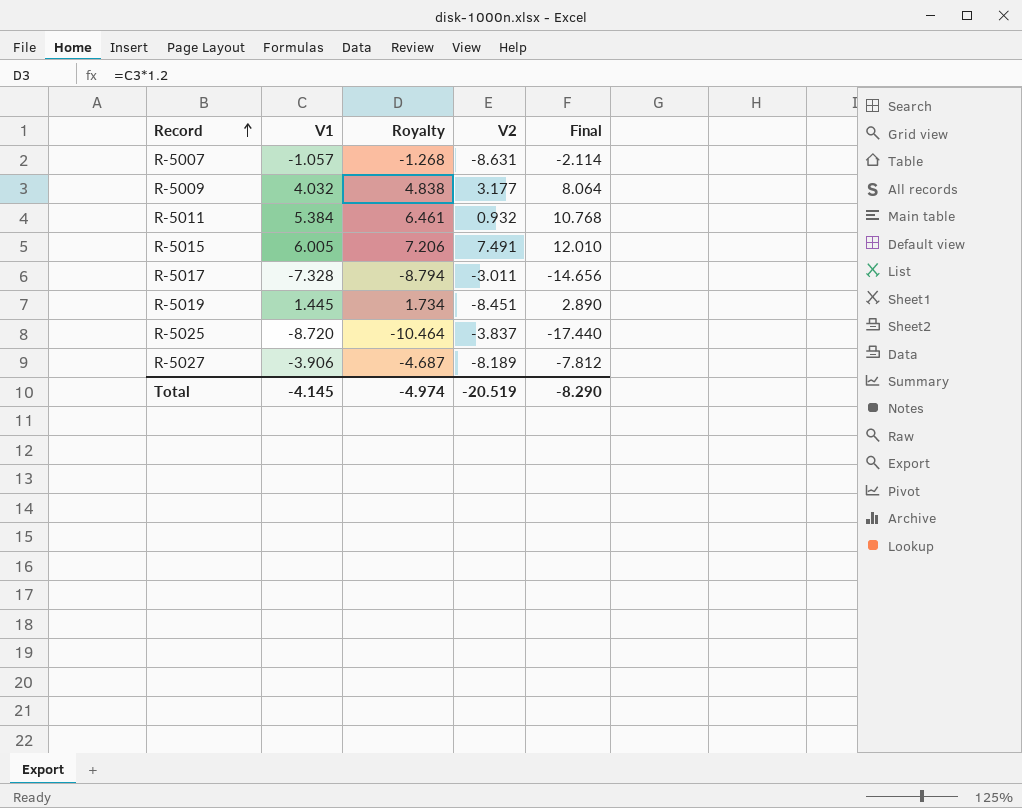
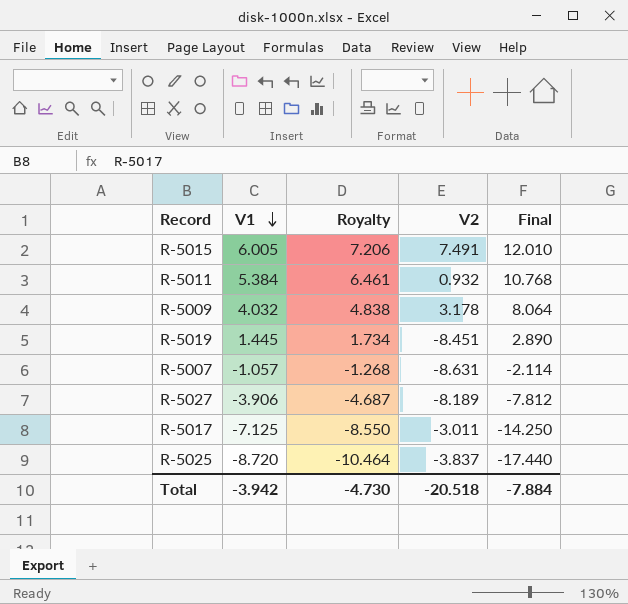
row order: Record ascending -> V1 descending
R-5009 | V2: 3.177 -> 3.178
R-5017 | V1: -7.328 -> -7.125
R-5017 | Royalty: -8.794 -> -8.550
R-5017 | Final: -14.656 -> -14.250
Total | V1: -4.145 -> -3.942
Total | Royalty: -4.974 -> -4.730
Total | V2: -20.519 -> -20.518
Total | Final: -8.290 -> -7.884

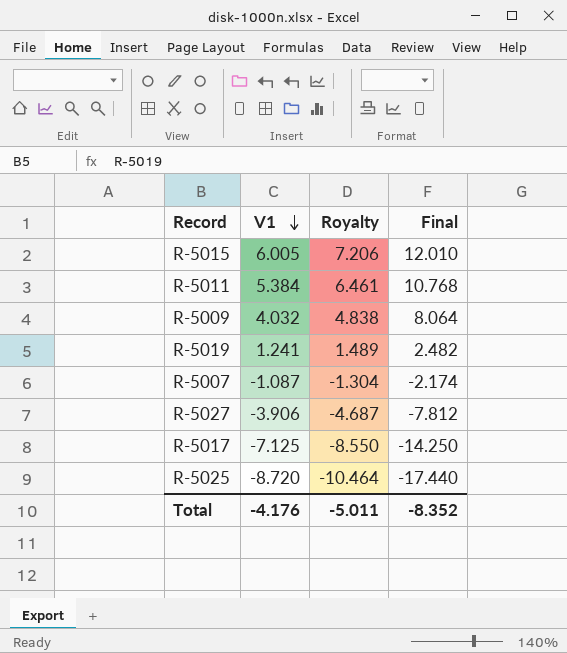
column V2 | position: 4 -> none
R-5019 | V1: 1.445 -> 1.241
R-5019 | Royalty: 1.734 -> 1.489
R-5019 | Final: 2.890 -> 2.482
R-5007 | V1: -1.057 -> -1.087
R-5007 | Royalty: -1.268 -> -1.304
R-5007 | Final: -2.114 -> -2.174
Total | V1: -3.942 -> -4.176
Total | Royalty: -4.730 -> -5.011
Total | Final: -7.884 -> -8.352

